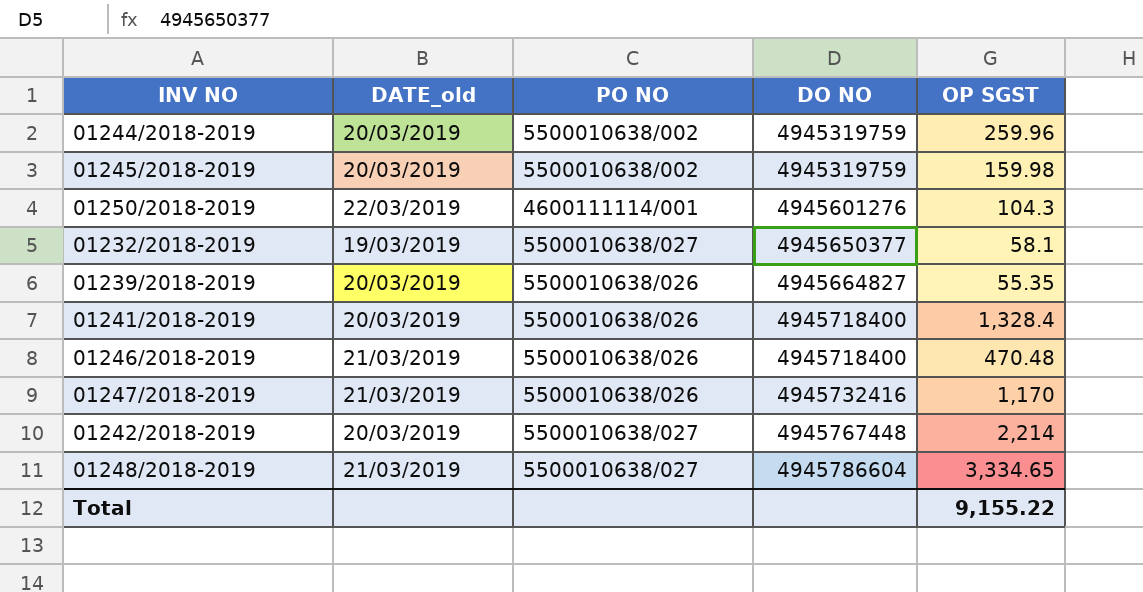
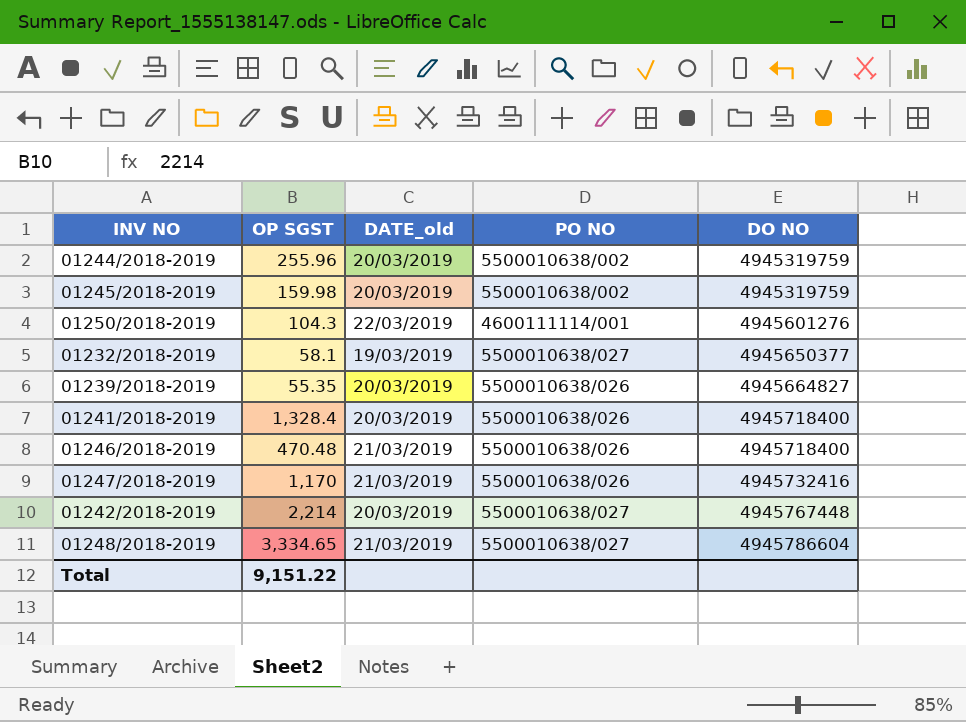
column OP SGST | position: 5 -> 2
01244/2018-2019 | OP SGST: 259.96 -> 255.96
Total | OP SGST: 9,155.22 -> 9,151.22

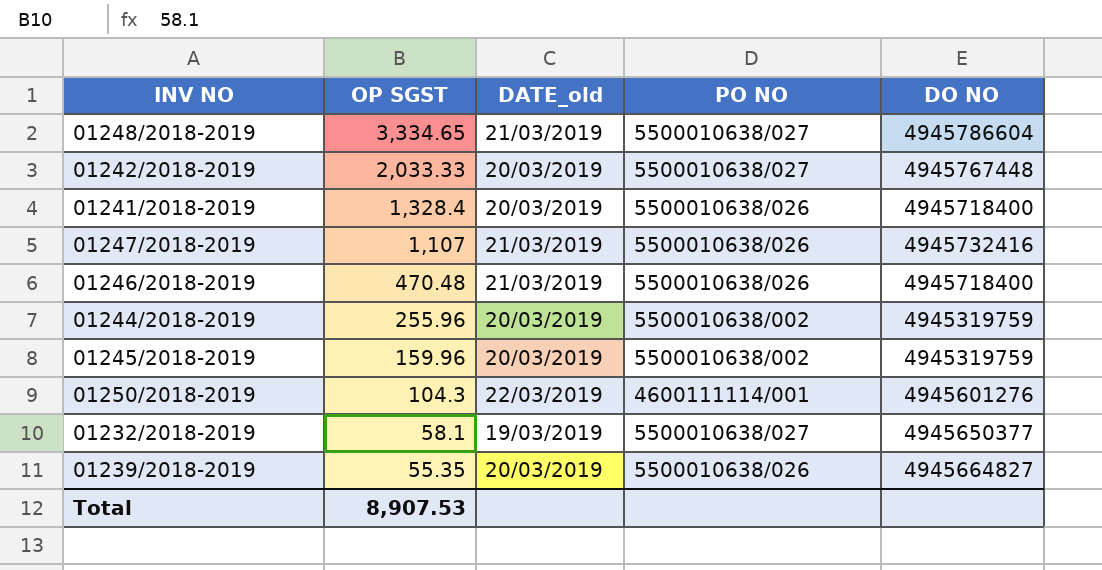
row order: DO NO ascending -> OP SGST descending
01242/2018-2019 | OP SGST: 2,214 -> 2,033.33
01247/2018-2019 | OP SGST: 1,170 -> 1,107
01245/2018-2019 | OP SGST: 159.98 -> 159.96
Total | OP SGST: 9,151.22 -> 8,907.53

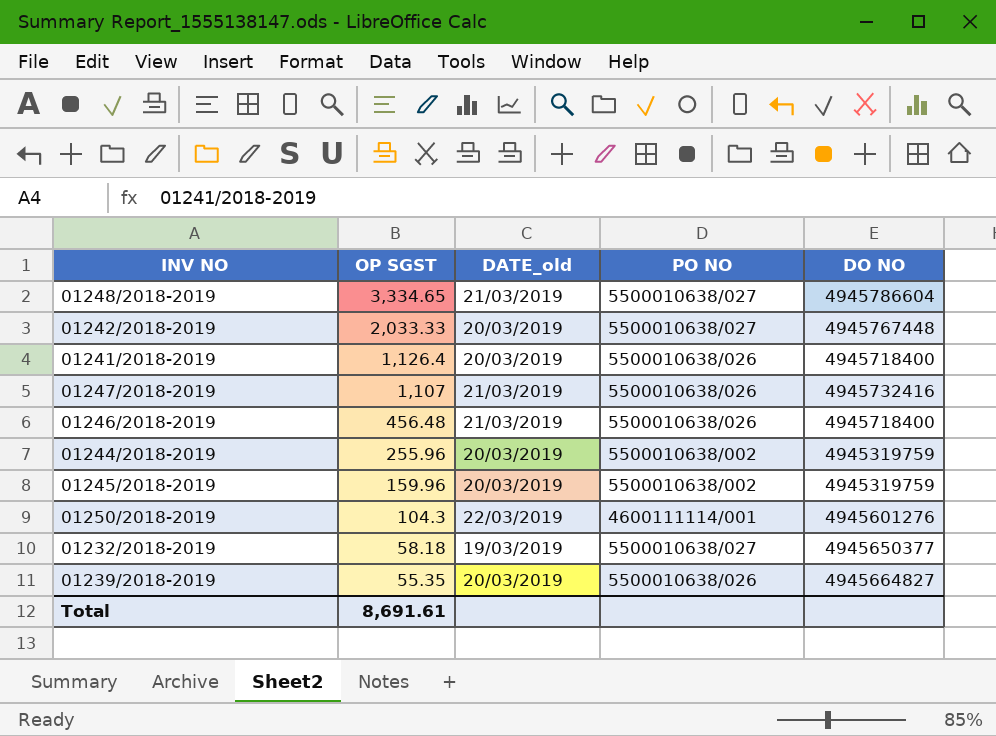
01241/2018-2019 | OP SGST: 1,328.4 -> 1,126.4
01246/2018-2019 | OP SGST: 470.48 -> 456.48
01232/2018-2019 | OP SGST: 58.1 -> 58.18
Total | OP SGST: 8,907.53 -> 8,691.61

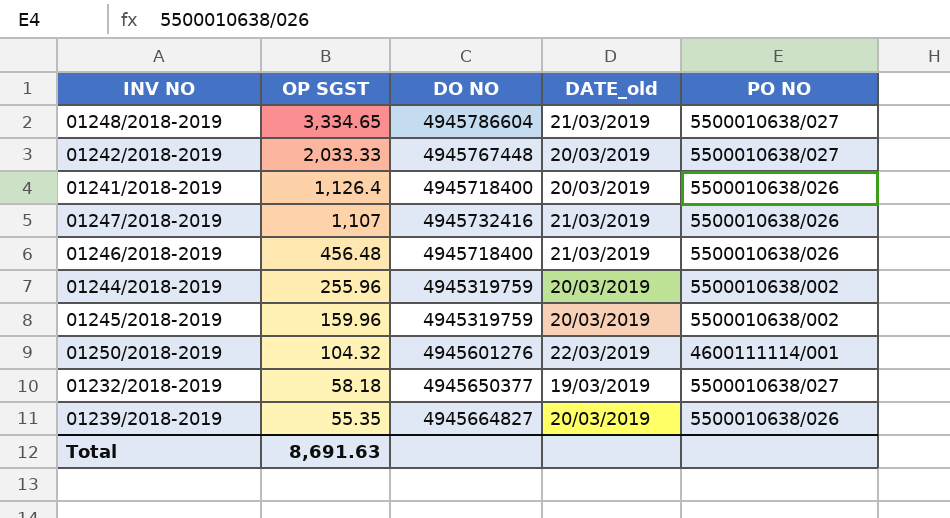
column DO NO | position: 5 -> 3
01250/2018-2019 | OP SGST: 104.3 -> 104.32
Total | OP SGST: 8,691.61 -> 8,691.63

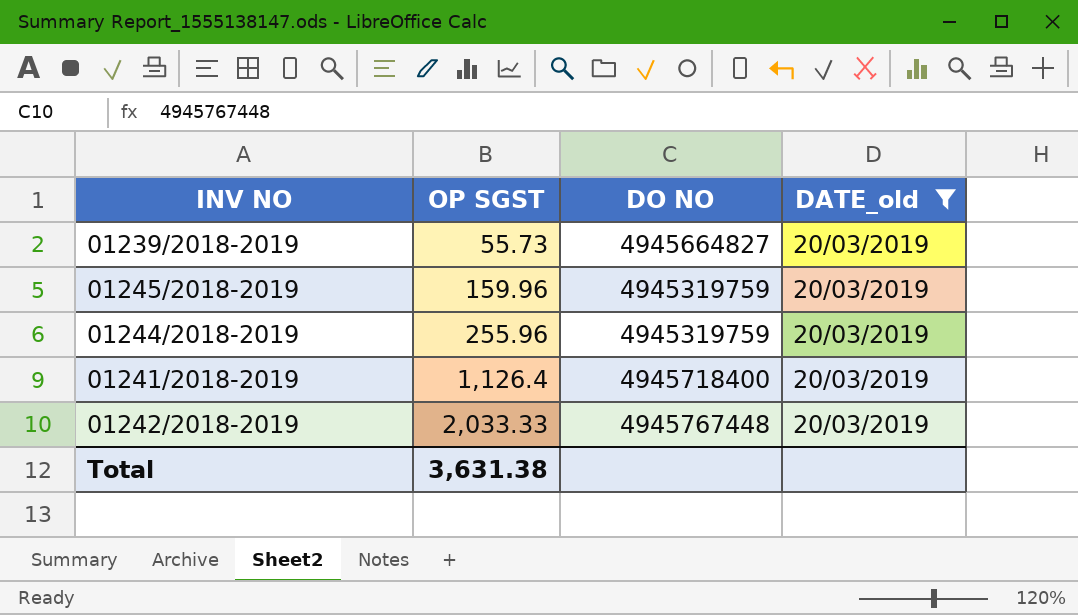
filter: none -> DATE_old = 20/03/2019
row order: OP SGST descending -> OP SGST ascending
column PO NO | position: 5 -> none
01239/2018-2019 | OP SGST: 55.35 -> 55.73
Total | OP SGST: 8,691.63 -> 3,631.38

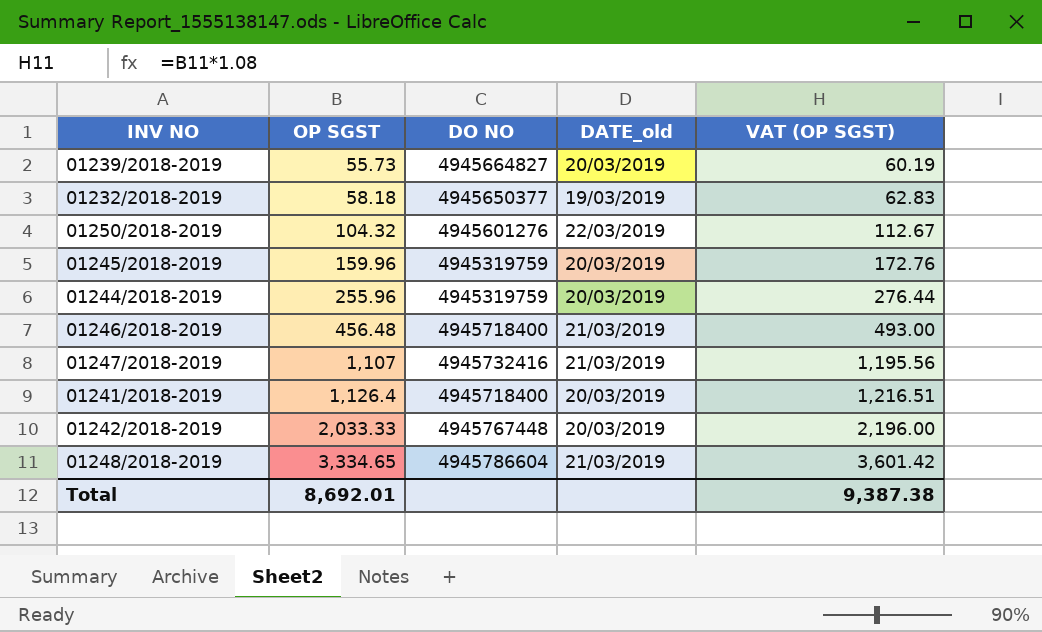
filter: DATE_old = 20/03/2019 -> none
column VAT (OP SGST) | formula: none -> [OP SGST] * 1.08
Total | OP SGST: 3,631.38 -> 8,692.01

